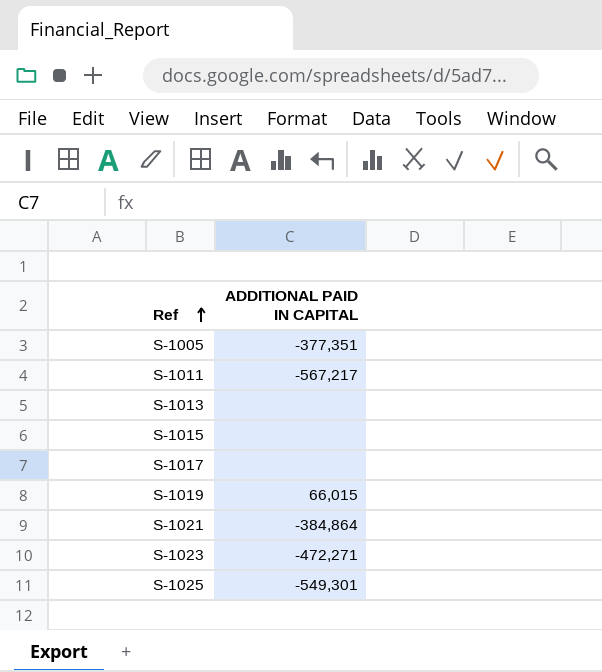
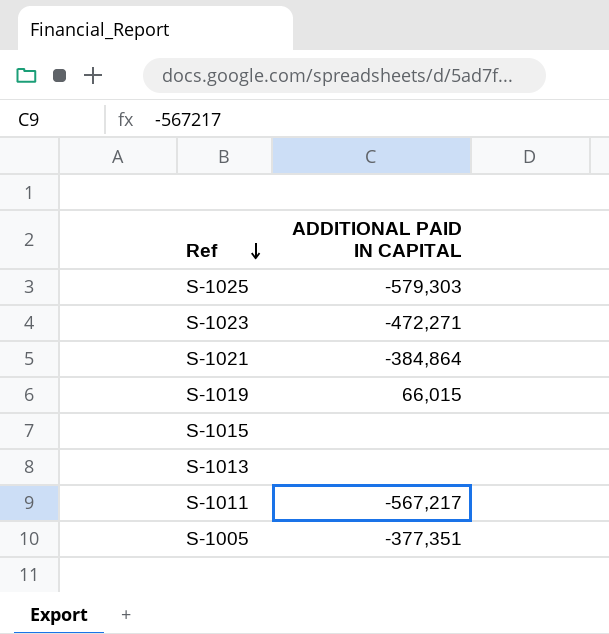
row order: Ref ascending -> Ref descending
row S-1017: none -> none
S-1025 | ADDITIONAL PAID IN CAPITAL: -549,301 -> -579,303

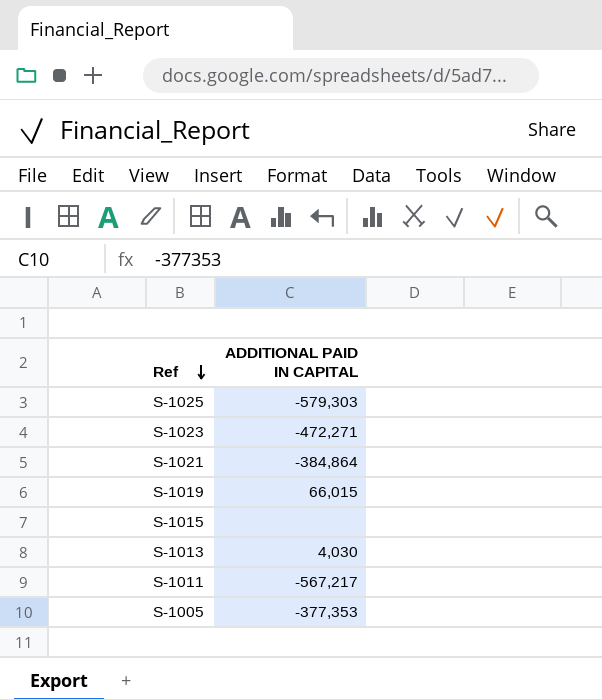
S-1013 | ADDITIONAL PAID IN CAPITAL: none -> 4,030
S-1005 | ADDITIONAL PAID IN CAPITAL: -377,351 -> -377,353

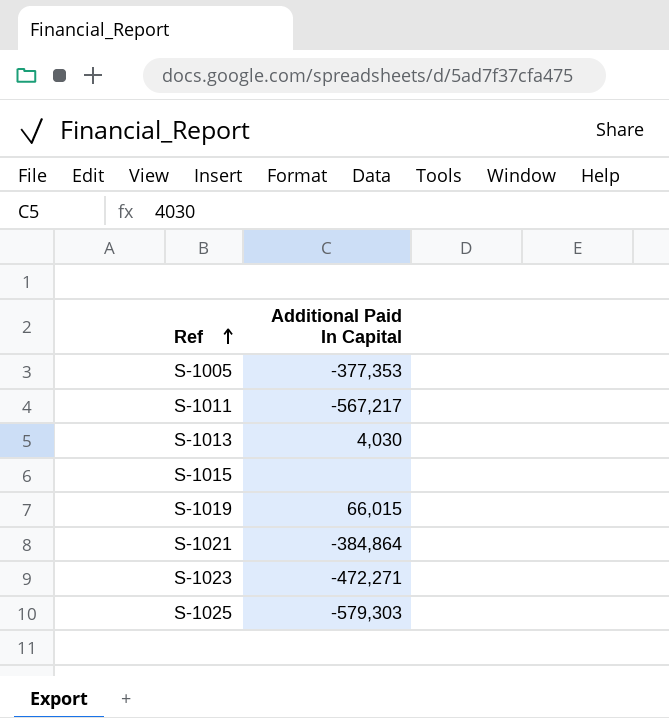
row order: Ref descending -> Ref ascending
column name: ADDITIONAL PAID IN CAPITAL -> Additional Paid In Capital

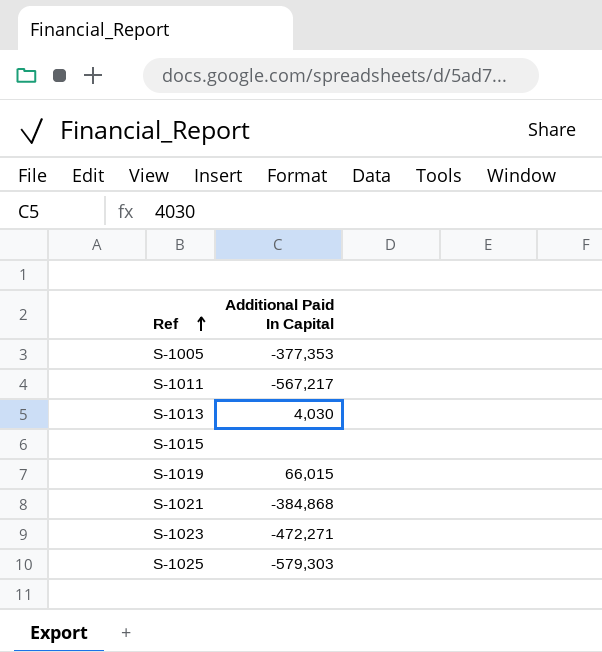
S-1021 | Additional Paid In Capital: -384,864 -> -384,868

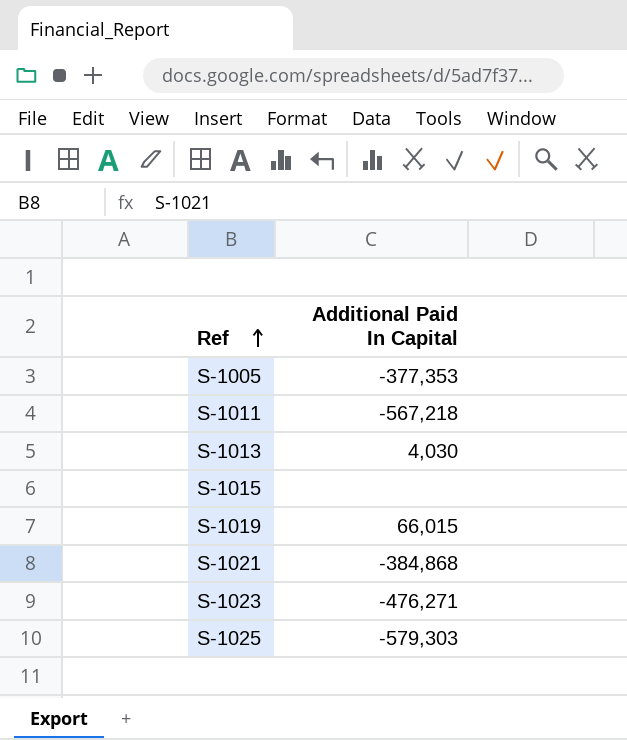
S-1011 | Additional Paid In Capital: -567,217 -> -567,218
S-1023 | Additional Paid In Capital: -472,271 -> -476,271

